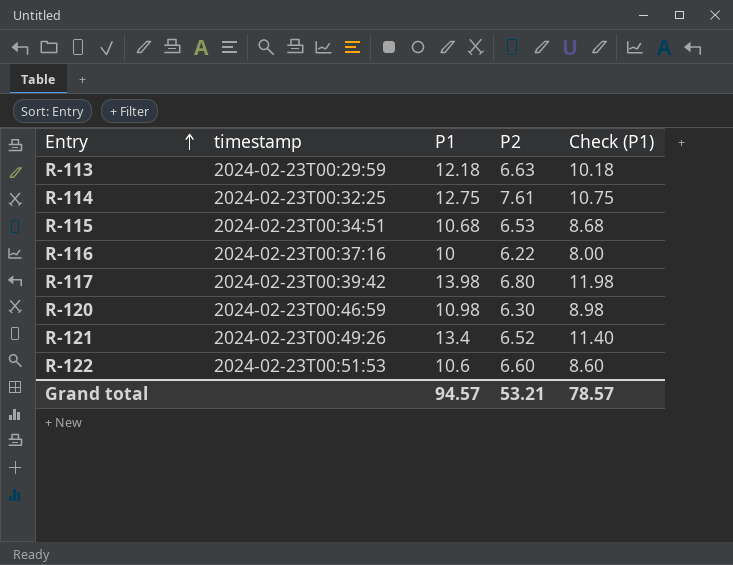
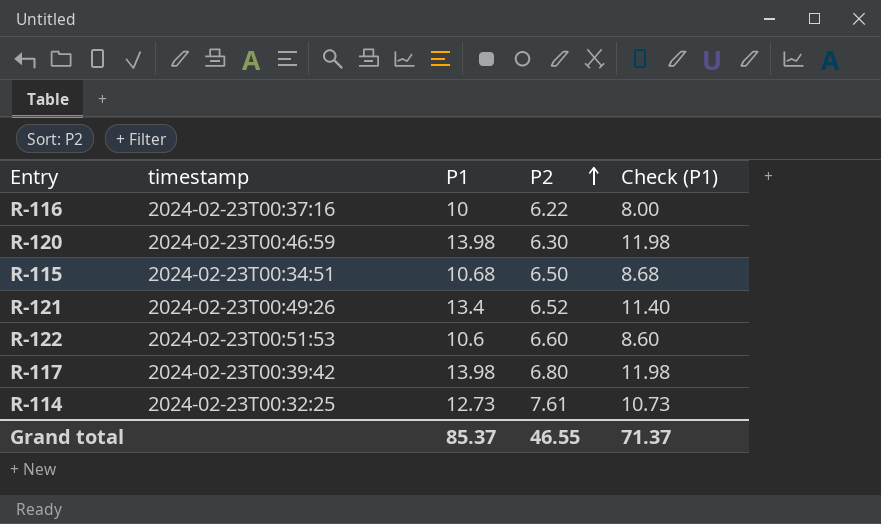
row order: Entry ascending -> P2 ascending
row R-113: 2024-02-23T00:29:59 | 12.18 | 6.63 | 10.18 -> none
R-120 | P1: 10.98 -> 13.98
R-120 | Check (P1): 8.98 -> 11.98
R-115 | P2: 6.53 -> 6.50
R-114 | P1: 12.75 -> 12.73
R-114 | Check (P1): 10.75 -> 10.73
Grand total | P1: 94.57 -> 85.37
Grand total | P2: 53.21 -> 46.55
Grand total | Check (P1): 78.57 -> 71.37

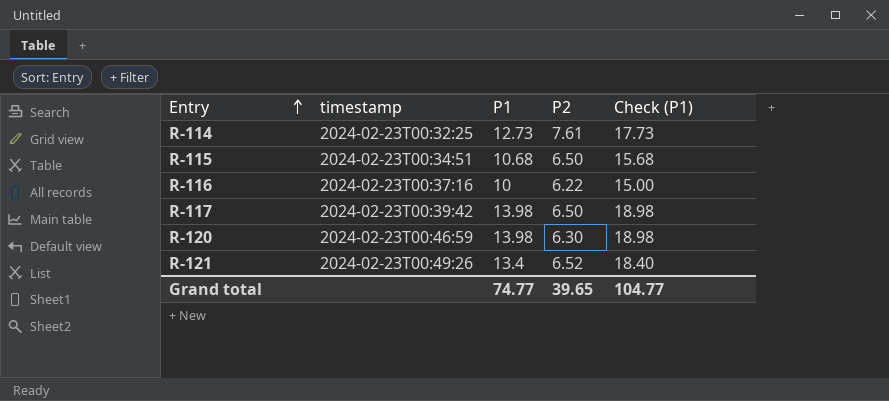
row order: P2 ascending -> Entry ascending
column Check (P1) | formula: [P1] - 2 -> [P1] + 5
row R-122: 2024-02-23T00:51:53 | 10.6 | 6.60 | 8.60 -> none
R-117 | P2: 6.80 -> 6.50
Grand total | P1: 85.37 -> 74.77
Grand total | P2: 46.55 -> 39.65
Grand total | Check (P1): 71.37 -> 104.77

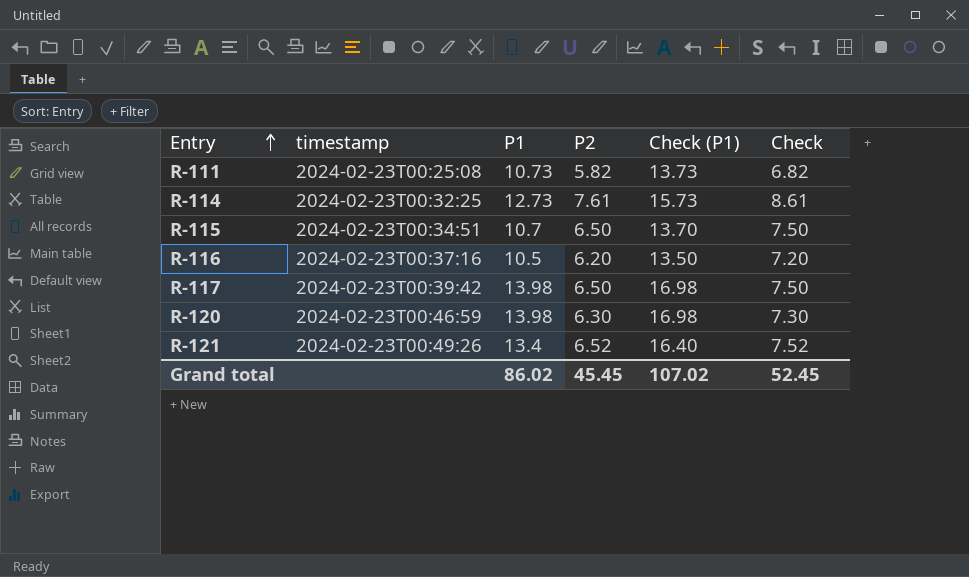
column Check (P1) | formula: [P1] + 5 -> [P1] + 3
column Check | formula: none -> [P2] + 1
row R-111: none -> 2024-02-23T00:25:08 | 10.73 | 5.82 | 13.73 | 6.82
R-115 | P1: 10.68 -> 10.7
R-116 | P1: 10 -> 10.5
R-116 | P2: 6.22 -> 6.20
Grand total | P1: 74.77 -> 86.02
Grand total | P2: 39.65 -> 45.45
Grand total | Check (P1): 104.77 -> 107.02

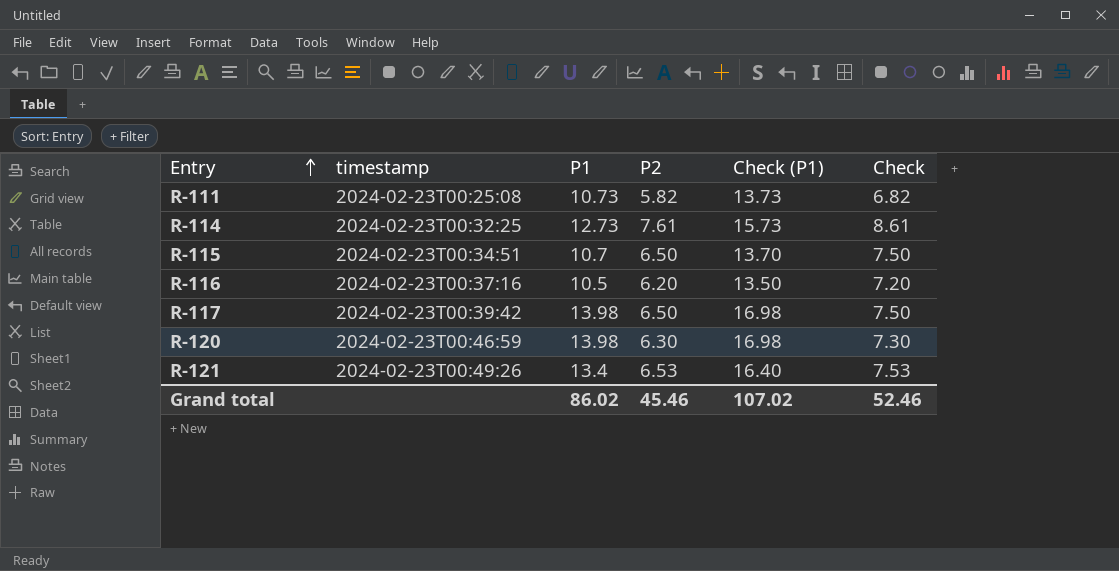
R-121 | P2: 6.52 -> 6.53
R-121 | Check: 7.52 -> 7.53
Grand total | P2: 45.45 -> 45.46
Grand total | Check: 52.45 -> 52.46

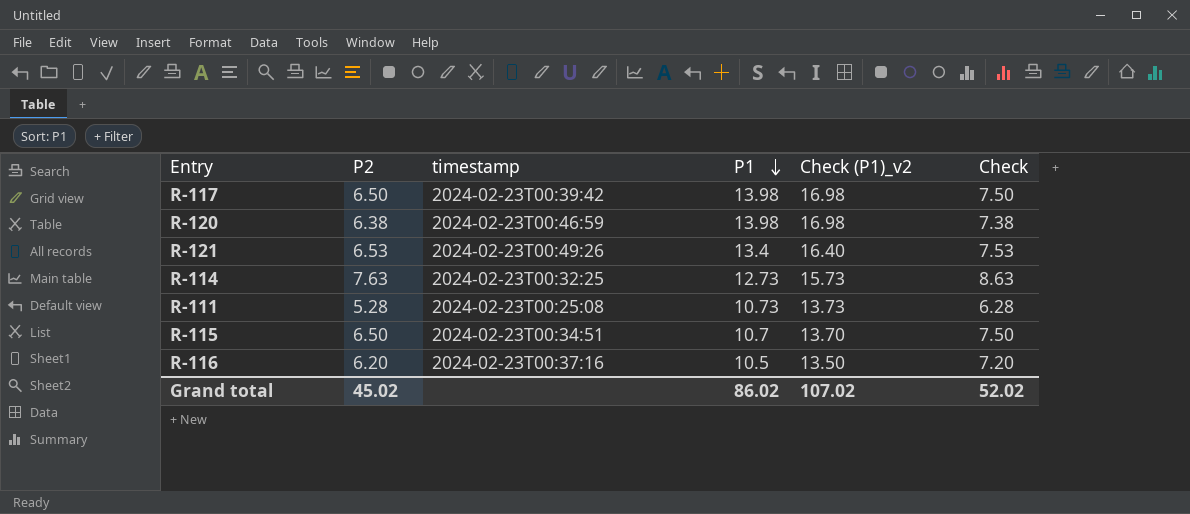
row order: Entry ascending -> P1 descending
column P2 | position: 4 -> 2
column name: Check (P1) -> Check (P1)_v2
R-120 | P2: 6.30 -> 6.38
R-120 | Check: 7.30 -> 7.38
R-114 | P2: 7.61 -> 7.63
R-114 | Check: 8.61 -> 8.63
R-111 | P2: 5.82 -> 5.28
R-111 | Check: 6.82 -> 6.28
Grand total | P2: 45.46 -> 45.02
Grand total | Check: 52.46 -> 52.02

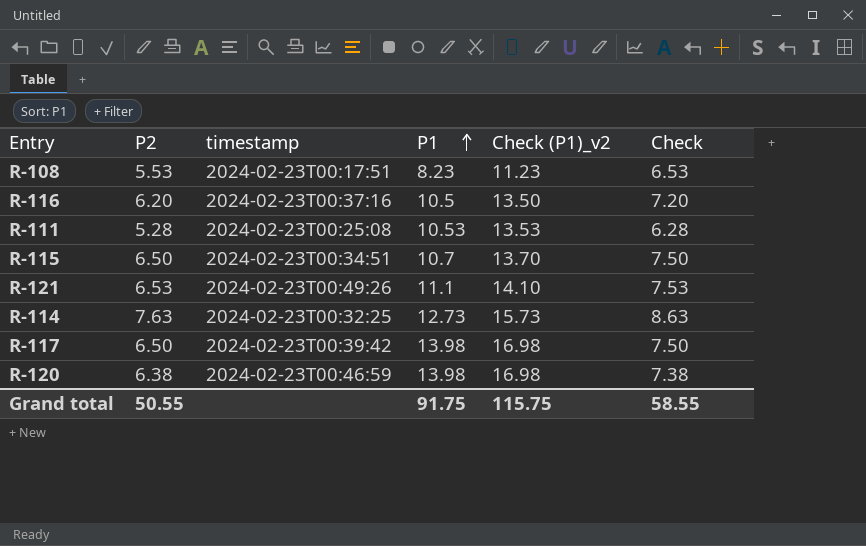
row order: P1 descending -> P1 ascending
row R-108: none -> 5.53 | 2024-02-23T00:17:51 | 8.23 | 11.23 | 6.53
R-111 | P1: 10.73 -> 10.53
R-111 | Check (P1)_v2: 13.73 -> 13.53
R-121 | P1: 13.4 -> 11.1
R-121 | Check (P1)_v2: 16.40 -> 14.10
Grand total | P2: 45.02 -> 50.55
Grand total | P1: 86.02 -> 91.75
Grand total | Check (P1)_v2: 107.02 -> 115.75
Grand total | Check: 52.02 -> 58.55

